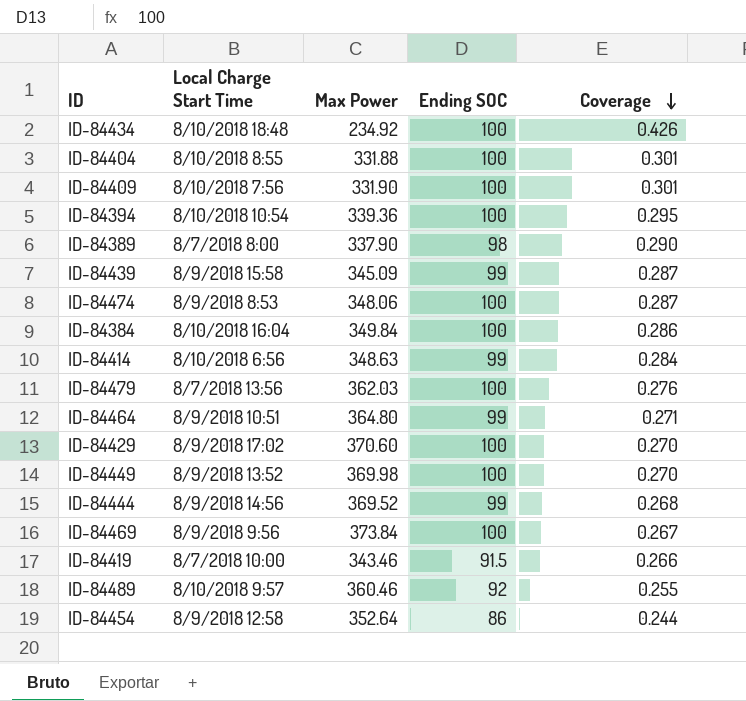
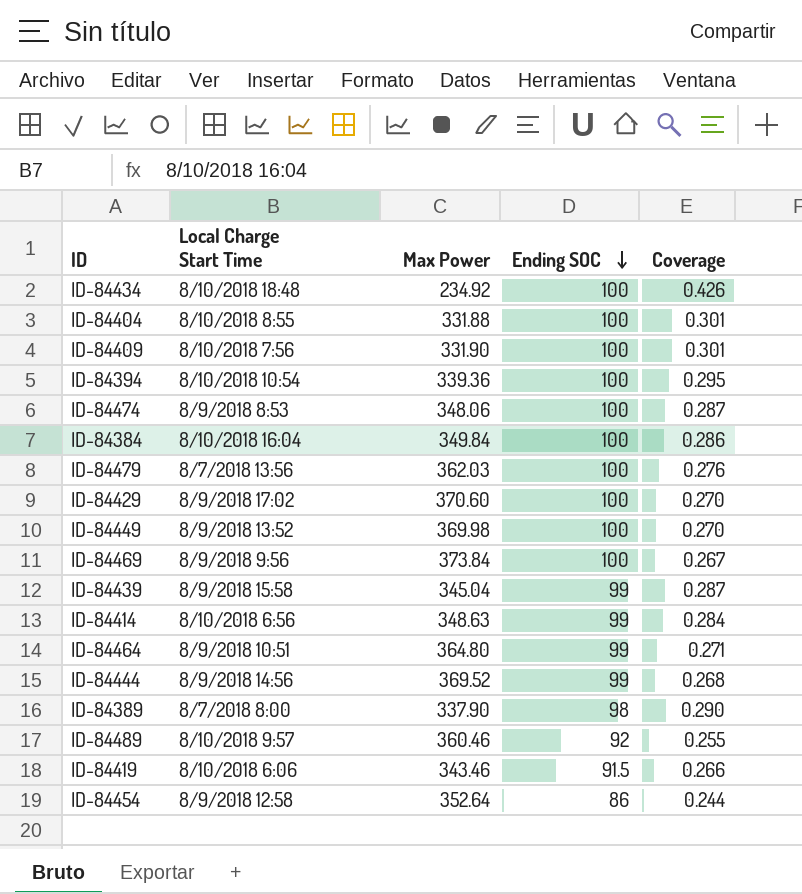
row order: Coverage descending -> Ending SOC descending
ID-84439 | Max Power: 345.09 -> 345.04
ID-84419 | Local Charge Start Time: 8/7/2018 10:00 -> 8/10/2018 6:06

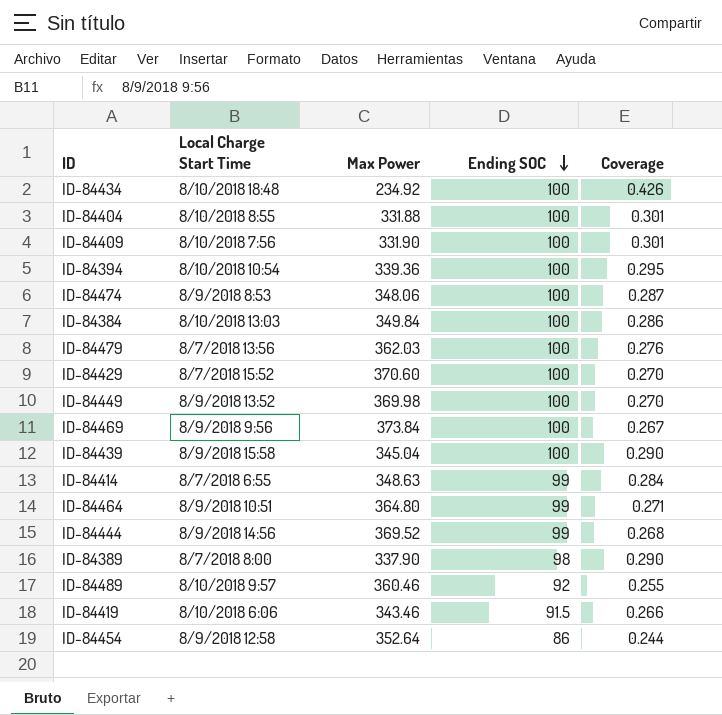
ID-84384 | Local Charge Start Time: 8/10/2018 16:04 -> 8/10/2018 13:03
ID-84429 | Local Charge Start Time: 8/9/2018 17:02 -> 8/7/2018 15:52
ID-84439 | Ending SOC: 99 -> 100
ID-84439 | Coverage: 0.287 -> 0.290
ID-84414 | Local Charge Start Time: 8/10/2018 6:56 -> 8/7/2018 6:55

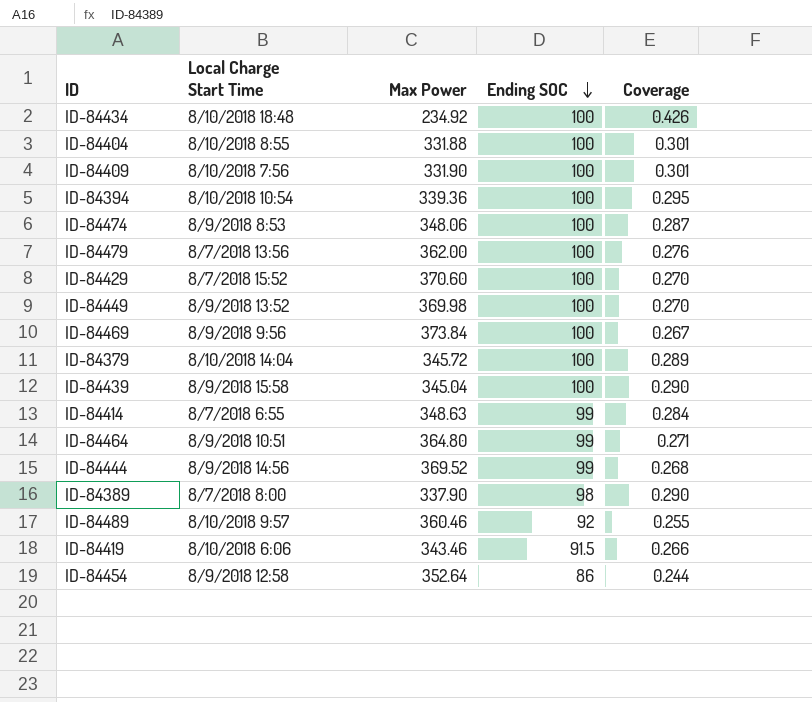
row ID-84384: 8/10/2018 13:03 | 349.84 | 100 | 0.286 -> none
ID-84479 | Max Power: 362.03 -> 362.00
row ID-84379: none -> 8/10/2018 14:04 | 345.72 | 100 | 0.289

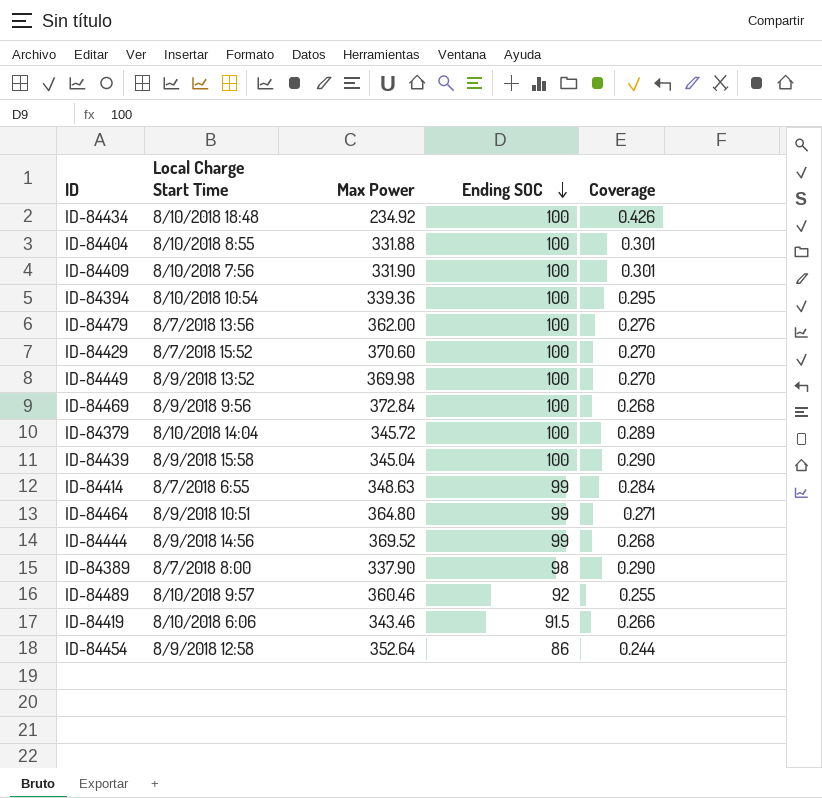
row ID-84474: 8/9/2018 8:53 | 348.06 | 100 | 0.287 -> none
ID-84469 | Max Power: 373.84 -> 372.84
ID-84469 | Coverage: 0.267 -> 0.268

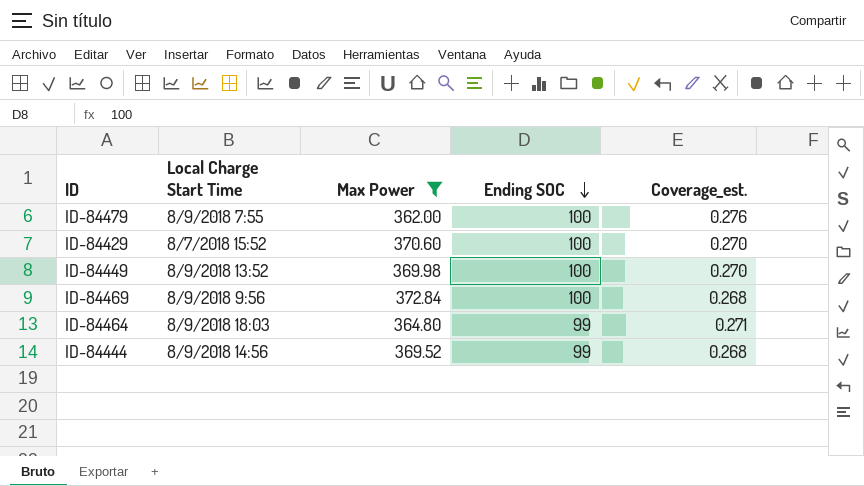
filter: none -> Max Power >= 362.00
column name: Coverage -> Coverage_est.
ID-84479 | Local Charge Start Time: 8/7/2018 13:56 -> 8/9/2018 7:55
ID-84464 | Local Charge Start Time: 8/9/2018 10:51 -> 8/9/2018 18:03

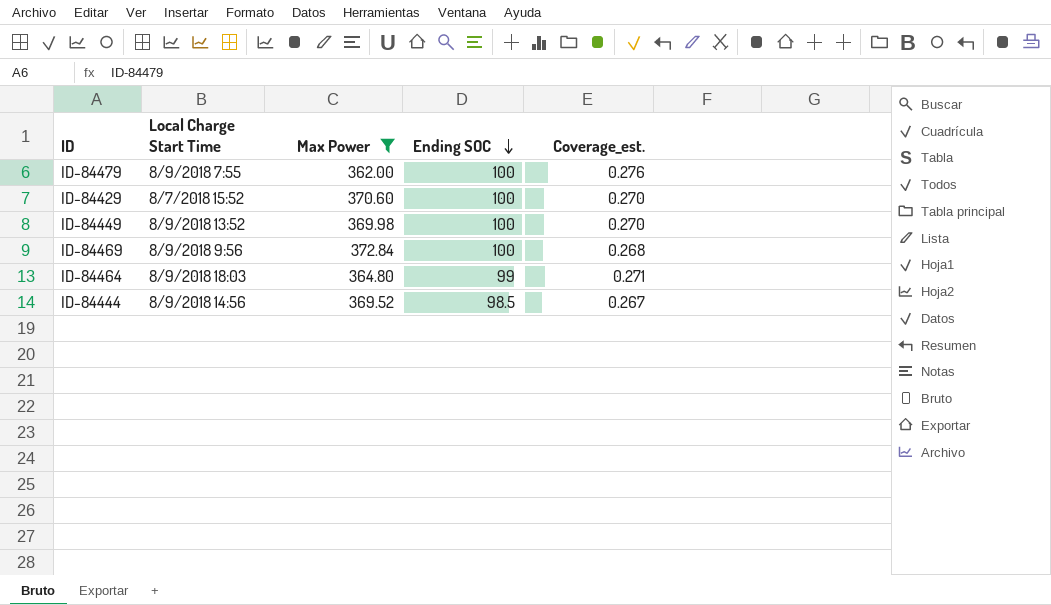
ID-84444 | Ending SOC: 99 -> 98.5
ID-84444 | Coverage_est.: 0.268 -> 0.267

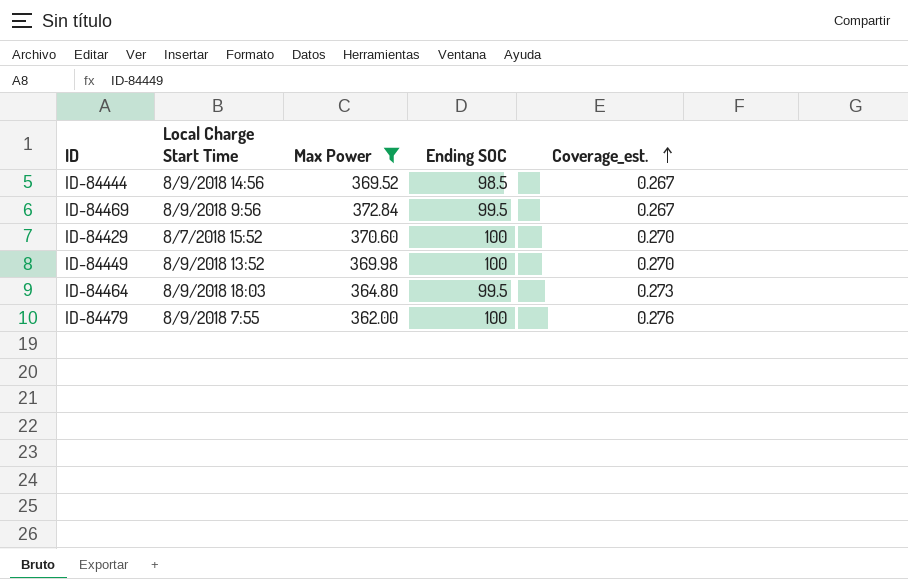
row order: Ending SOC descending -> Coverage_est. ascending
ID-84469 | Ending SOC: 100 -> 99.5
ID-84469 | Coverage_est.: 0.268 -> 0.267
ID-84464 | Ending SOC: 99 -> 99.5
ID-84464 | Coverage_est.: 0.271 -> 0.273

